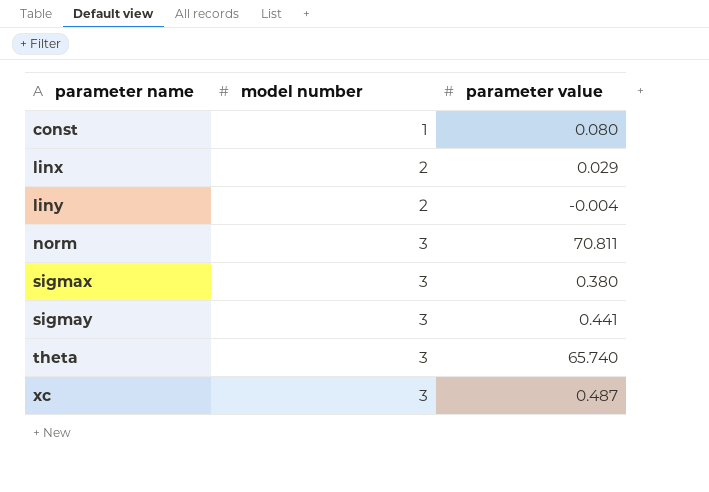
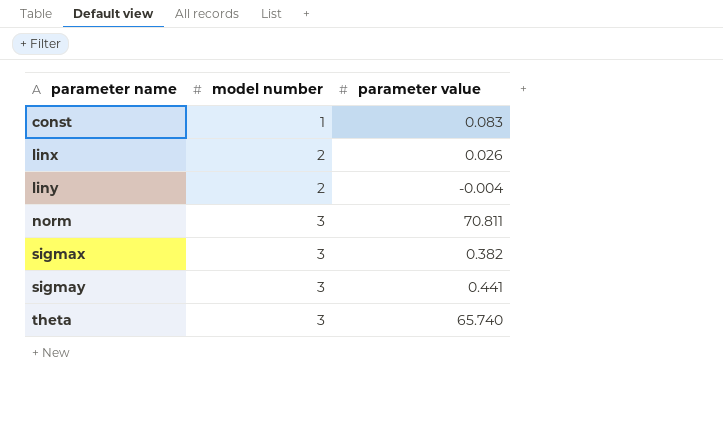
row xc: 3 | 0.487 -> none
const | parameter value: 0.080 -> 0.083
linx | parameter value: 0.029 -> 0.026
sigmax | parameter value: 0.380 -> 0.382

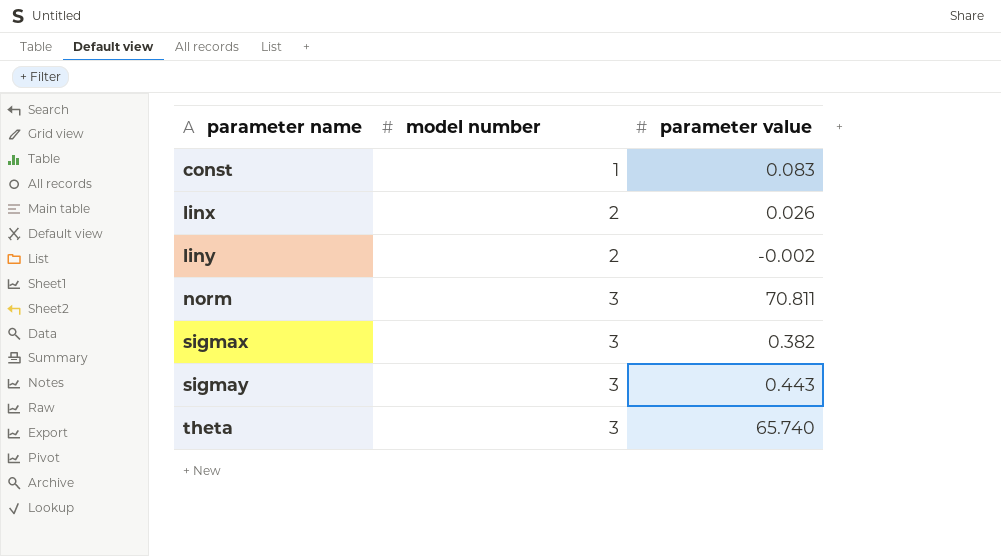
liny | parameter value: -0.004 -> -0.002
sigmay | parameter value: 0.441 -> 0.443

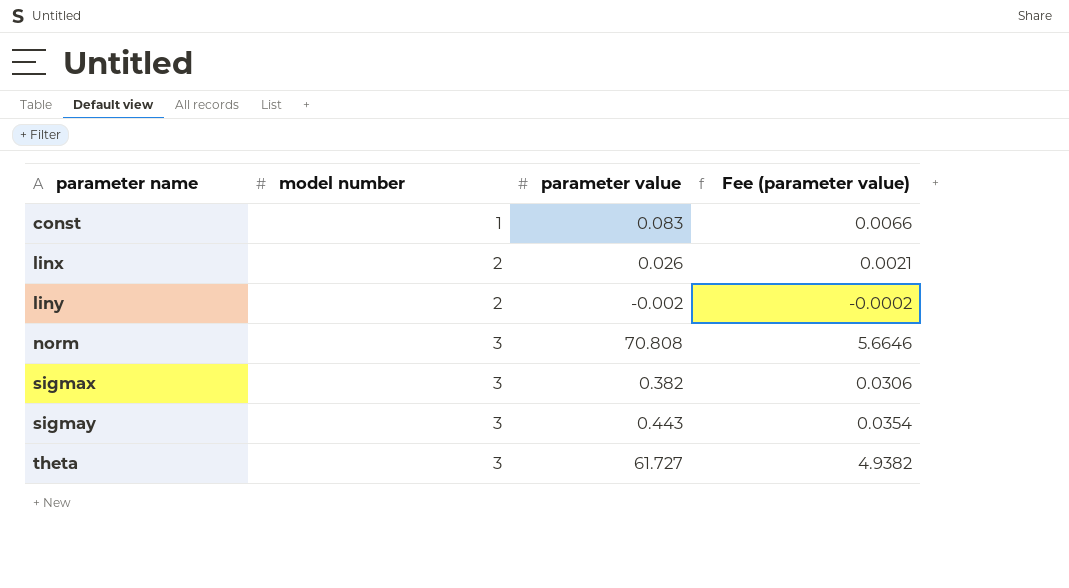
column Fee (parameter value) | formula: none -> [parameter value] * 0.08
norm | parameter value: 70.811 -> 70.808
theta | parameter value: 65.740 -> 61.727

